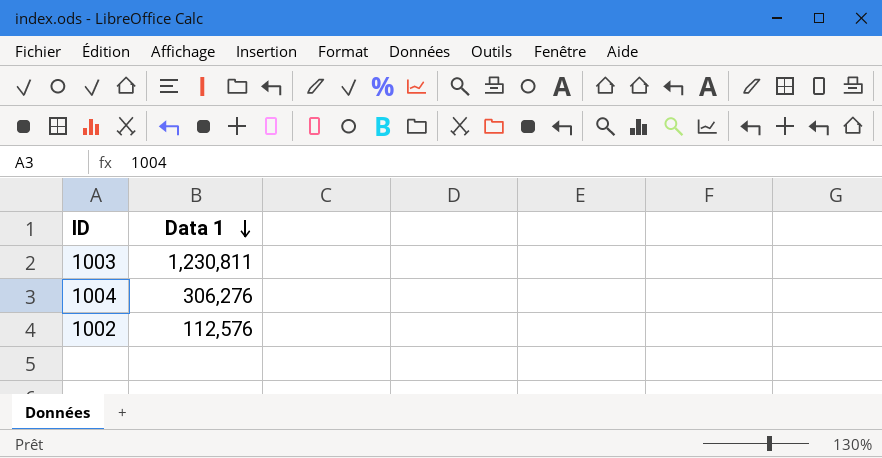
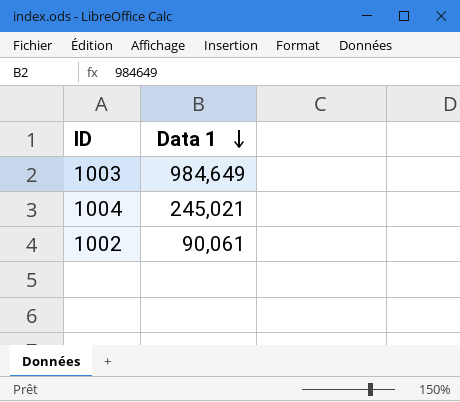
1003 | Data 1: 1,230,811 -> 984,649
1004 | Data 1: 306,276 -> 245,021
1002 | Data 1: 112,576 -> 90,061

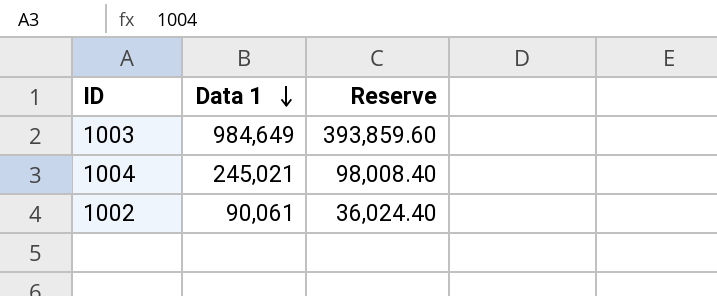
column Reserve | formula: none -> [Data 1] * 0.4

